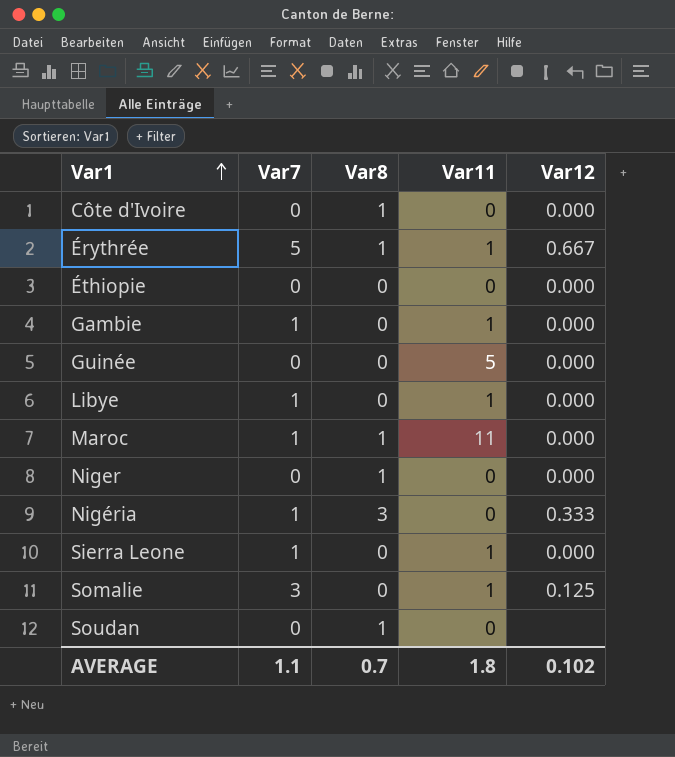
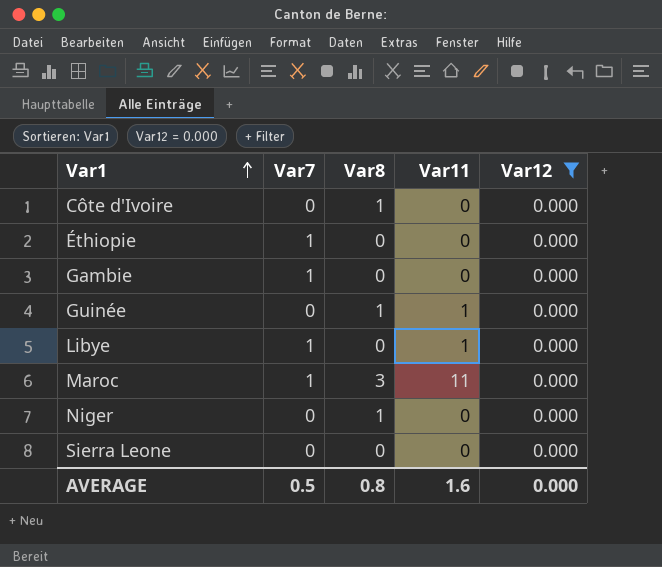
filter: none -> Var12 = 0.000
Éthiopie | Var7: 0 -> 1
Gambie | Var11: 1 -> 0
Guinée | Var8: 0 -> 1
Guinée | Var11: 5 -> 1
Maroc | Var8: 1 -> 3
Sierra Leone | Var7: 1 -> 0
Sierra Leone | Var11: 1 -> 0
AVERAGE | Var7: 1.1 -> 0.5
AVERAGE | Var8: 0.7 -> 0.8
AVERAGE | Var11: 1.8 -> 1.6
AVERAGE | Var12: 0.102 -> 0.000

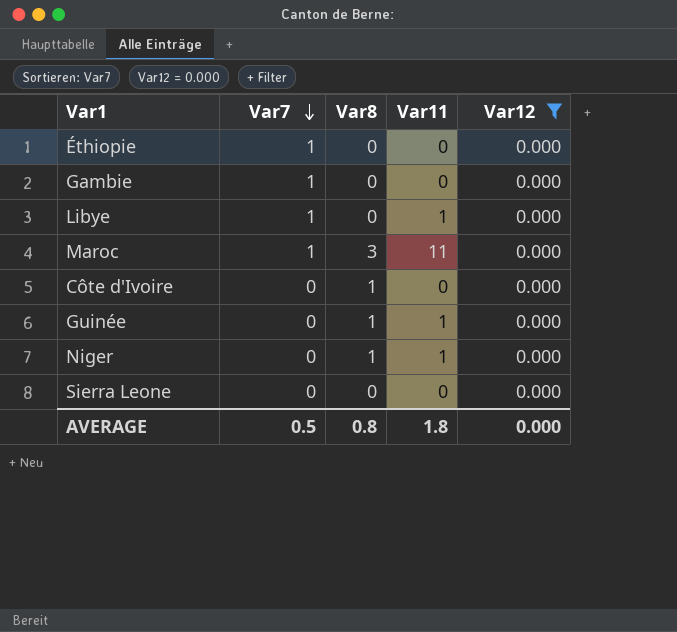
row order: Var1 ascending -> Var7 descending
Niger | Var11: 0 -> 1
AVERAGE | Var11: 1.6 -> 1.8

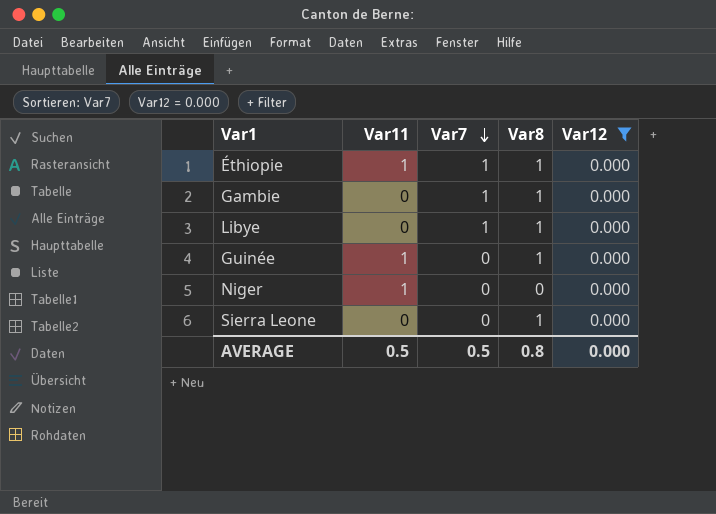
column Var11 | position: 4 -> 2
row Maroc: 1 | 3 | 11 | 0.000 -> none
row Côte d'Ivoire: 0 | 1 | 0 | 0.000 -> none
Éthiopie | Var11: 0 -> 1
Éthiopie | Var8: 0 -> 1
Gambie | Var8: 0 -> 1
Libye | Var11: 1 -> 0
Libye | Var8: 0 -> 1
Niger | Var8: 1 -> 0
Sierra Leone | Var8: 0 -> 1
AVERAGE | Var11: 1.8 -> 0.5

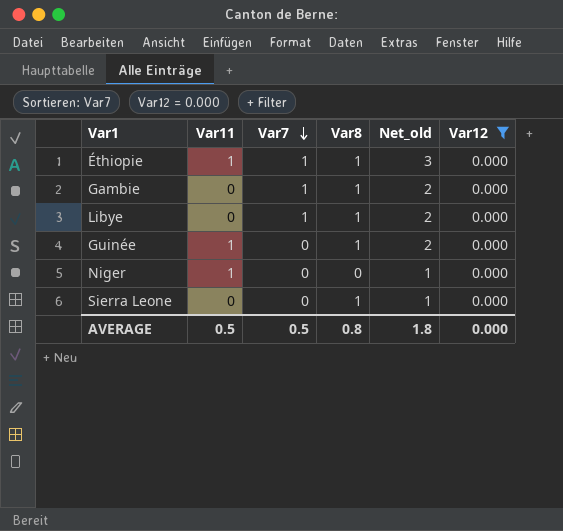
column Net_old | formula: none -> [Var11] + [Var7] + [Var8]

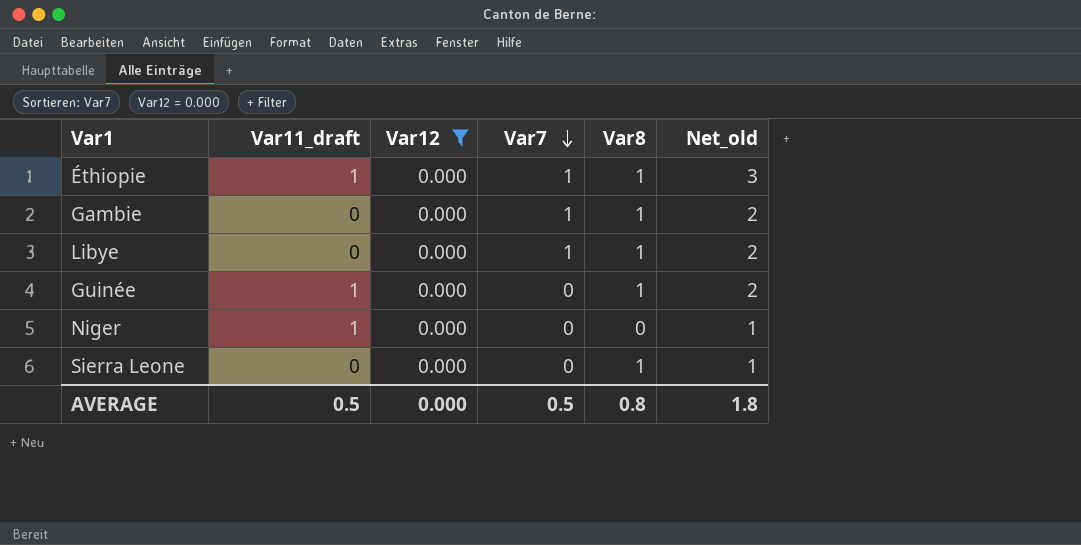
column name: Var11 -> Var11_draft
column Var12 | position: 6 -> 3

